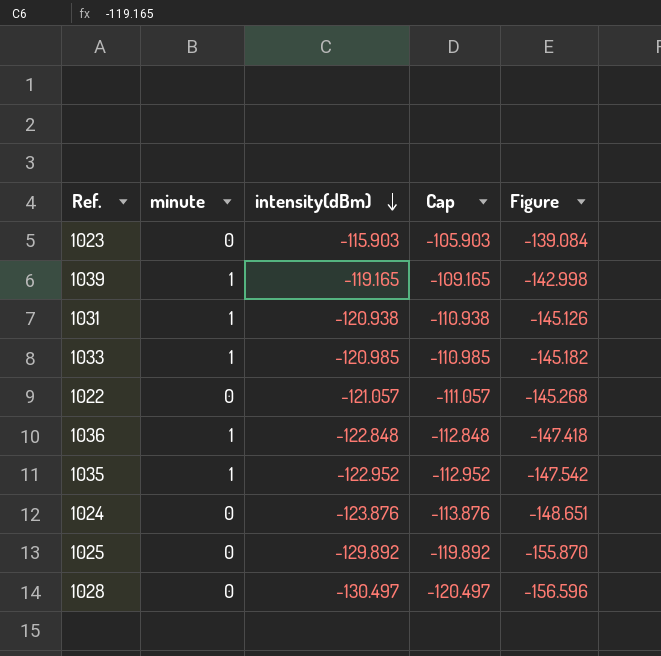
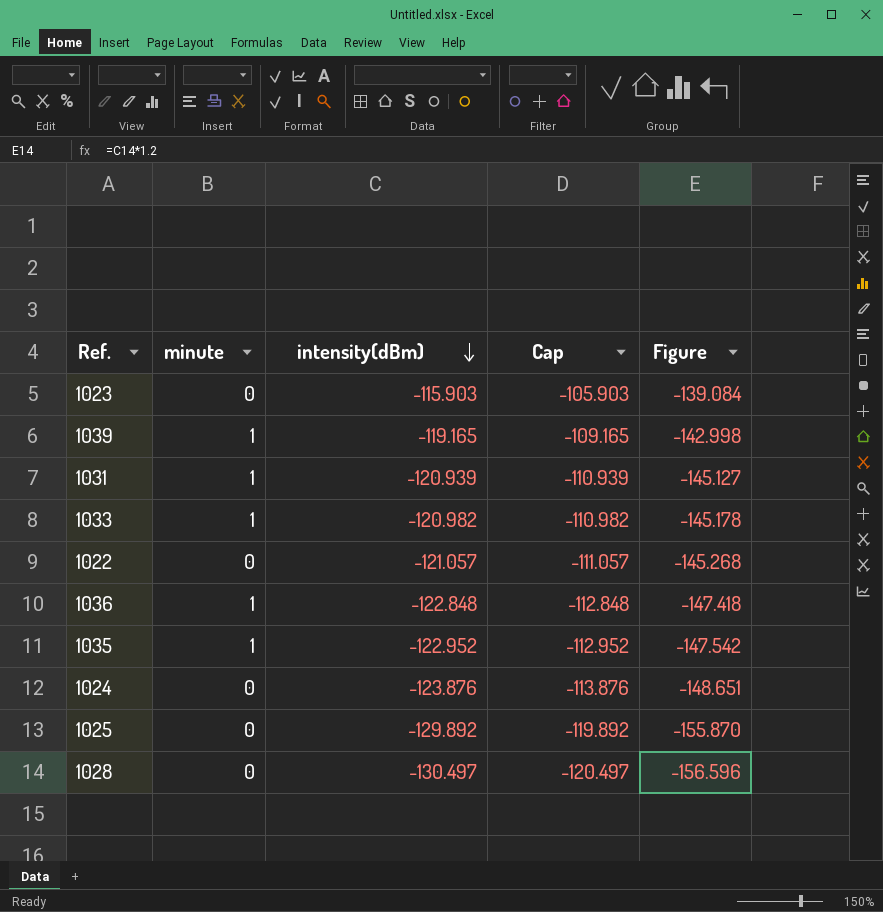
1031 | intensity(dBm): -120.938 -> -120.939
1031 | Cap: -110.938 -> -110.939
1031 | Figure: -145.126 -> -145.127
1033 | intensity(dBm): -120.985 -> -120.982
1033 | Cap: -110.985 -> -110.982
1033 | Figure: -145.182 -> -145.178

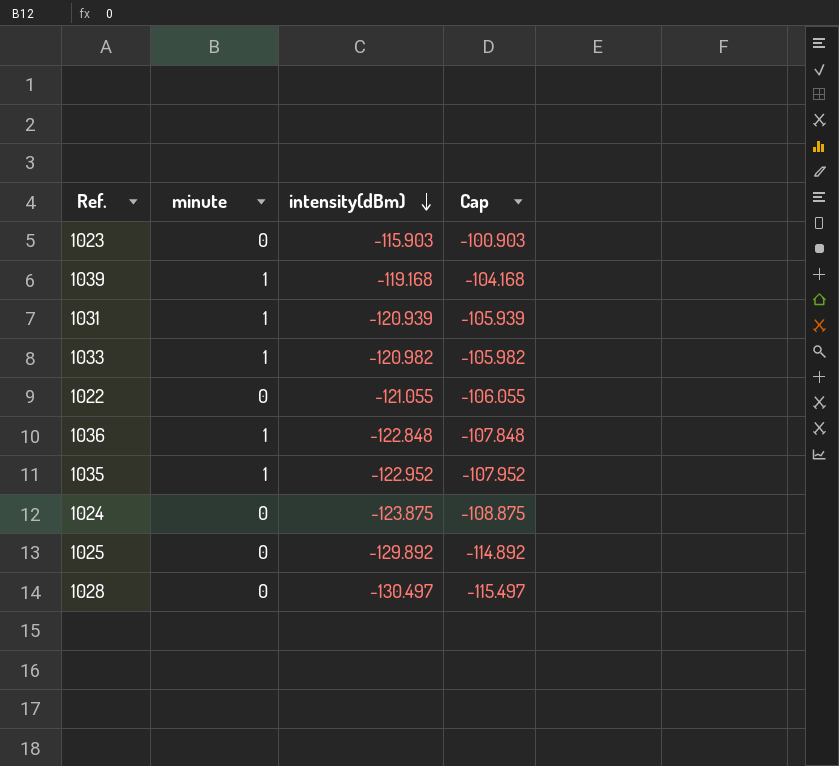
column Figure | formula: [intensity(dBm)] * 1.2 -> none
column Cap | formula: [intensity(dBm)] + 10 -> [intensity(dBm)] + 15
1039 | intensity(dBm): -119.165 -> -119.168
1022 | intensity(dBm): -121.057 -> -121.055
1024 | intensity(dBm): -123.876 -> -123.875

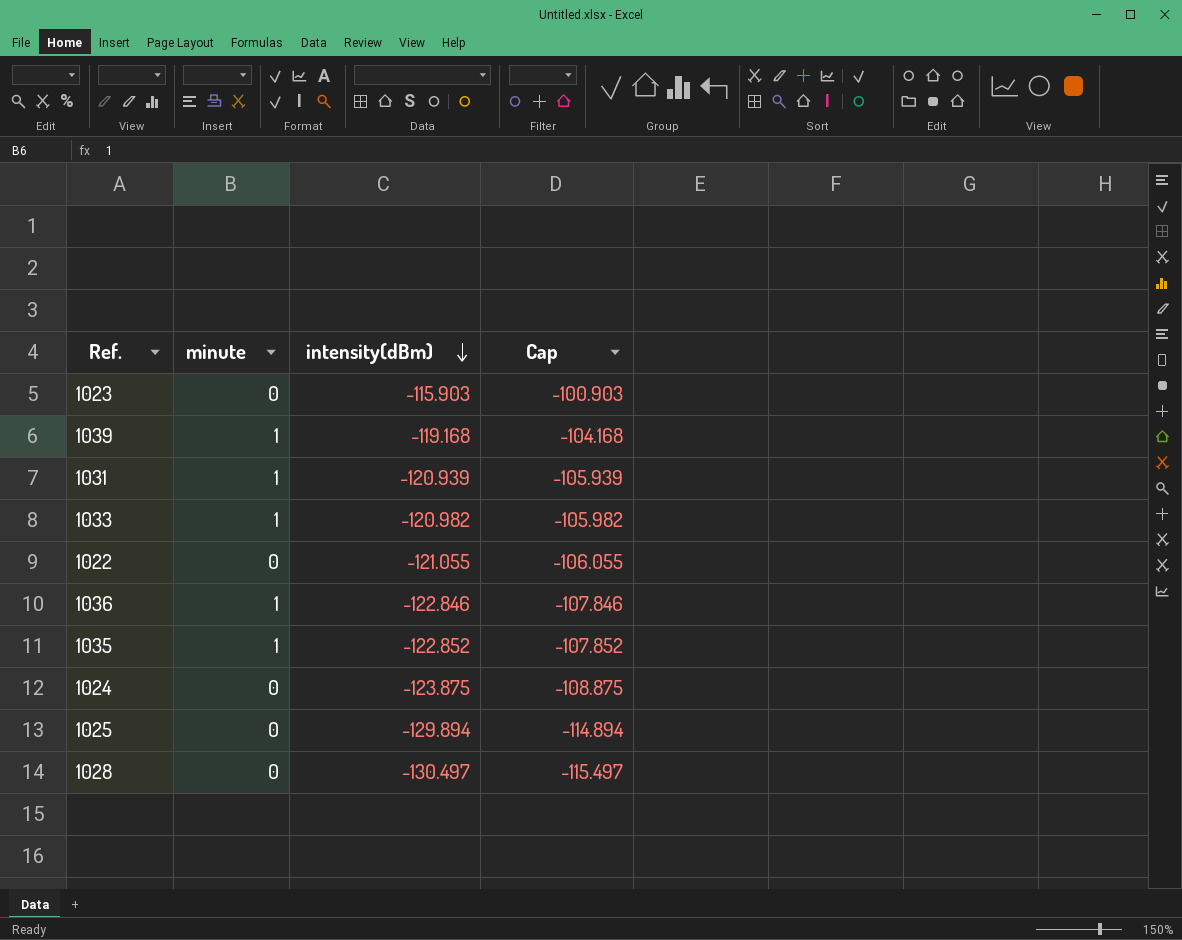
1036 | intensity(dBm): -122.848 -> -122.846
1036 | Cap: -107.848 -> -107.846
1035 | intensity(dBm): -122.952 -> -122.852
1035 | Cap: -107.952 -> -107.852
1025 | intensity(dBm): -129.892 -> -129.894
1025 | Cap: -114.892 -> -114.894

